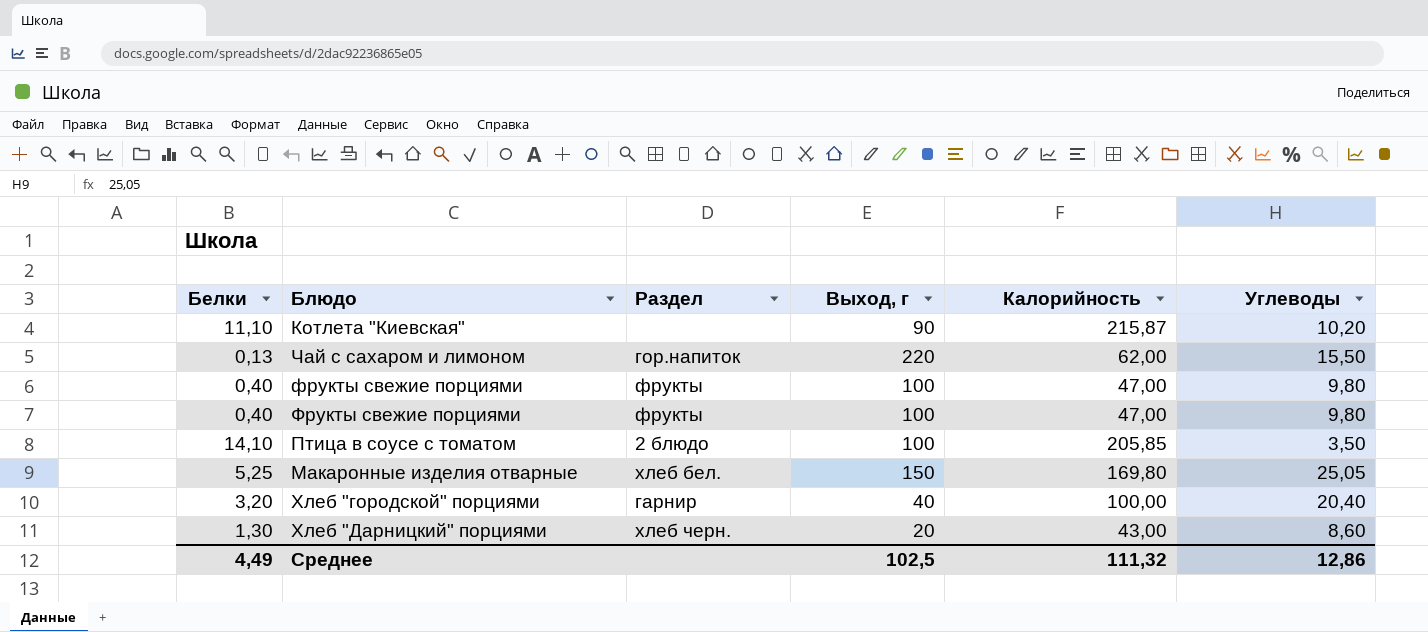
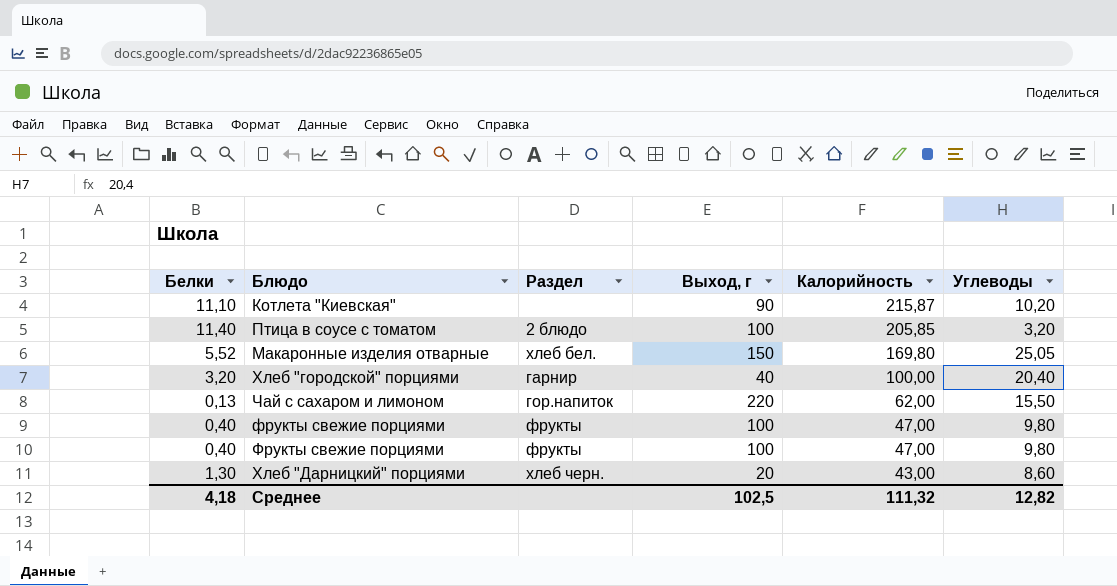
row order: none -> Калорийность descending
Птица в соусе с томатом | Белки: 14,10 -> 11,40
Птица в соусе с томатом | Углеводы: 3,50 -> 3,20
Макаронные изделия отварные | Белки: 5,25 -> 5,52
Среднее | Белки: 4,49 -> 4,18
Среднее | Углеводы: 12,86 -> 12,82

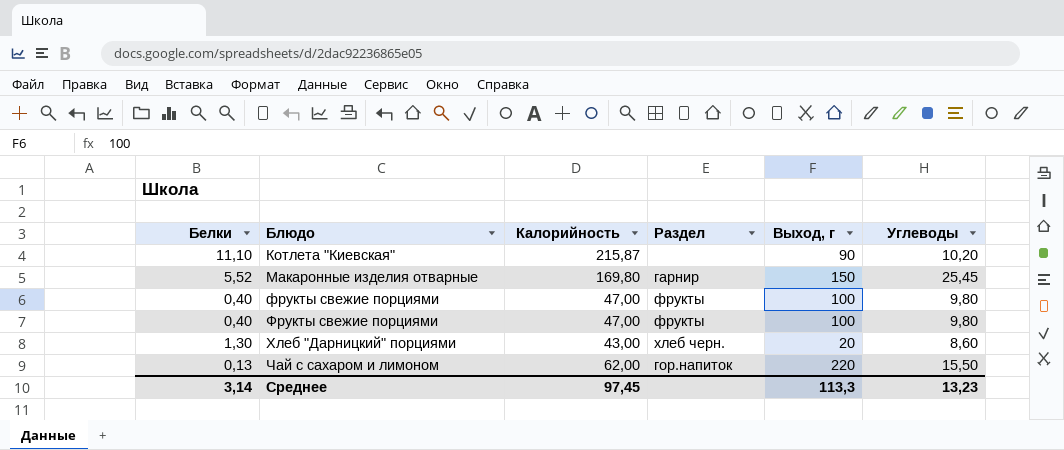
row order: Калорийность descending -> Блюдо ascending
column Калорийность | position: 5 -> 3
row Птица в соусе с томатом: 11,40 | 2 блюдо | 100 | 205,85 | 3,20 -> none
row Хлеб "городской" порциями: 3,20 | гарнир | 40 | 100,00 | 20,40 -> none
Макаронные изделия отварные | Раздел: хлеб бел. -> гарнир
Макаронные изделия отварные | Углеводы: 25,05 -> 25,45
Среднее | Белки: 4,18 -> 3,14
Среднее | Калорийность: 111,32 -> 97,45
Среднее | Выход, г: 102,5 -> 113,3
Среднее | Углеводы: 12,82 -> 13,23

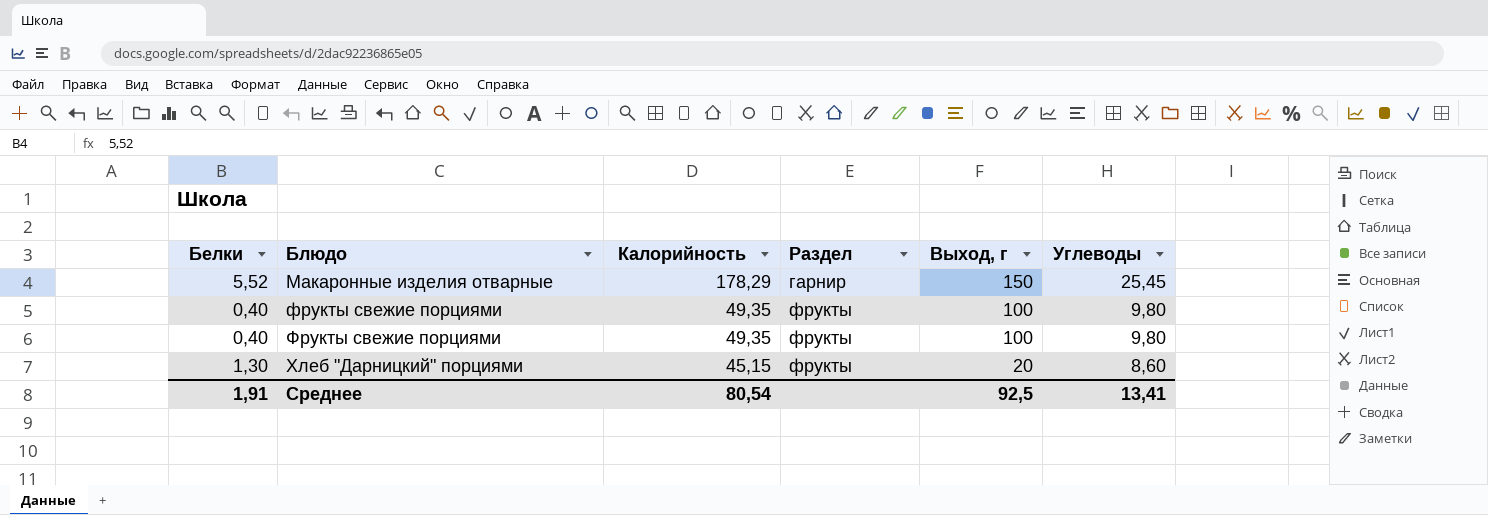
row Котлета "Киевская": 11,10 | 215,87 | none | 90 | 10,20 -> none
row Чай с сахаром и лимоном: 0,13 | 62,00 | гор.напиток | 220 | 15,50 -> none
Макаронные изделия отварные | Калорийность: 169,80 -> 178,29
фрукты свежие порциями | Калорийность: 47,00 -> 49,35
Фрукты свежие порциями | Калорийность: 47,00 -> 49,35
Хлеб "Дарницкий" порциями | Калорийность: 43,00 -> 45,15
Хлеб "Дарницкий" порциями | Раздел: хлеб черн. -> фрукты
Среднее | Белки: 3,14 -> 1,91
Среднее | Калорийность: 97,45 -> 80,54
Среднее | Выход, г: 113,3 -> 92,5
Среднее | Углеводы: 13,23 -> 13,41

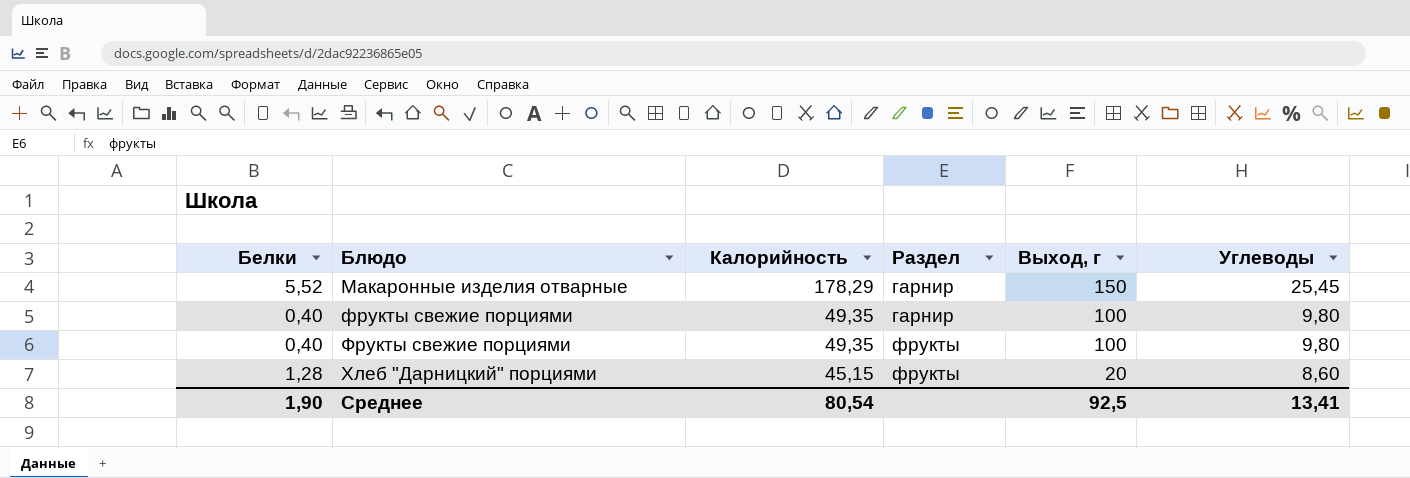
фрукты свежие порциями | Раздел: фрукты -> гарнир
Хлеб "Дарницкий" порциями | Белки: 1,30 -> 1,28
Среднее | Белки: 1,91 -> 1,90

